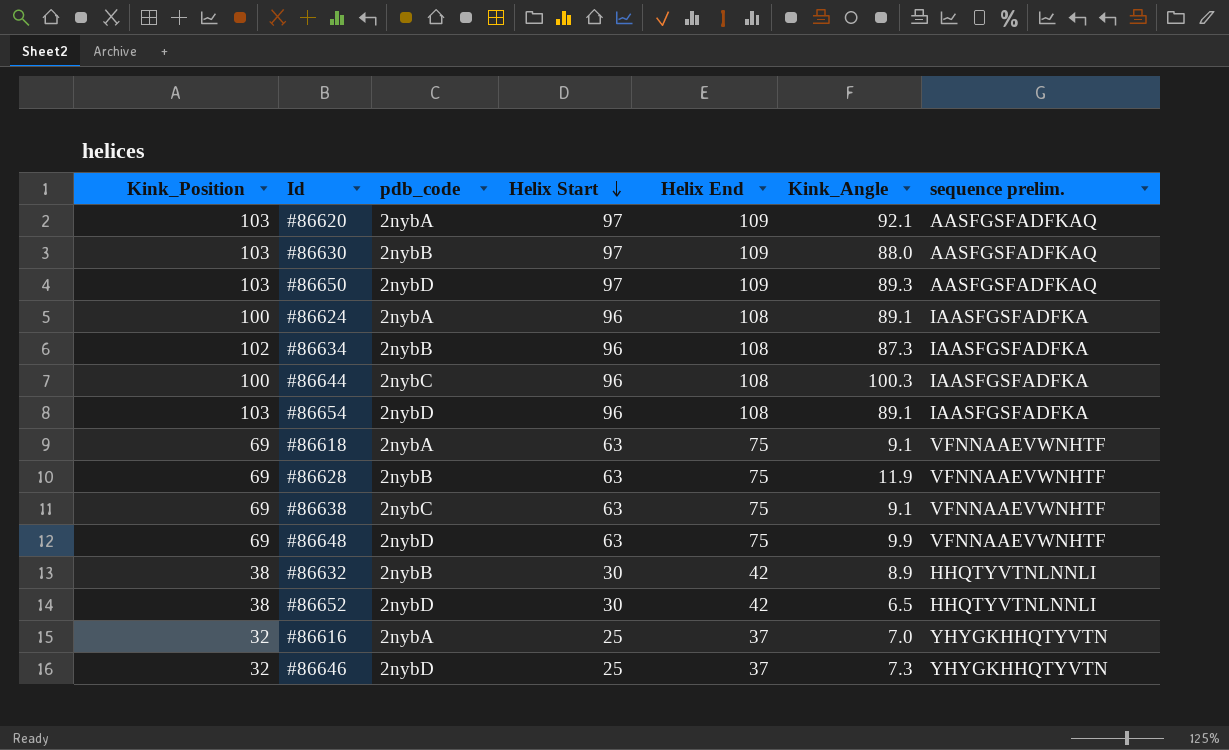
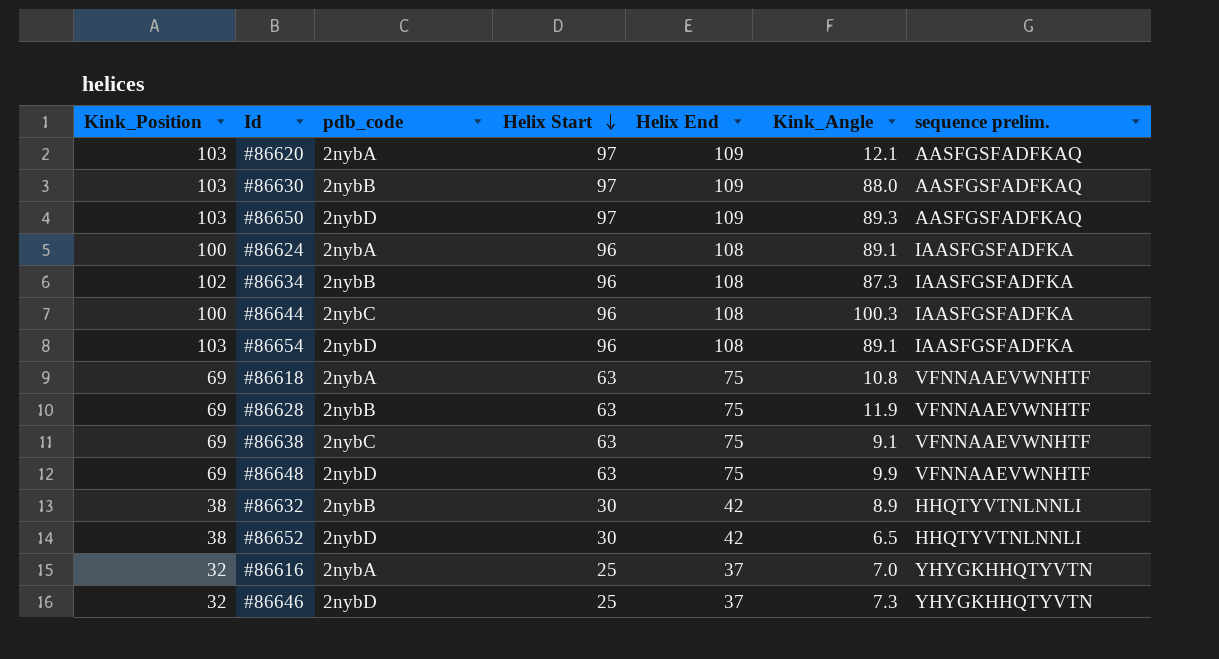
#86620 | Kink_Angle: 92.1 -> 12.1
#86618 | Kink_Angle: 9.1 -> 10.8

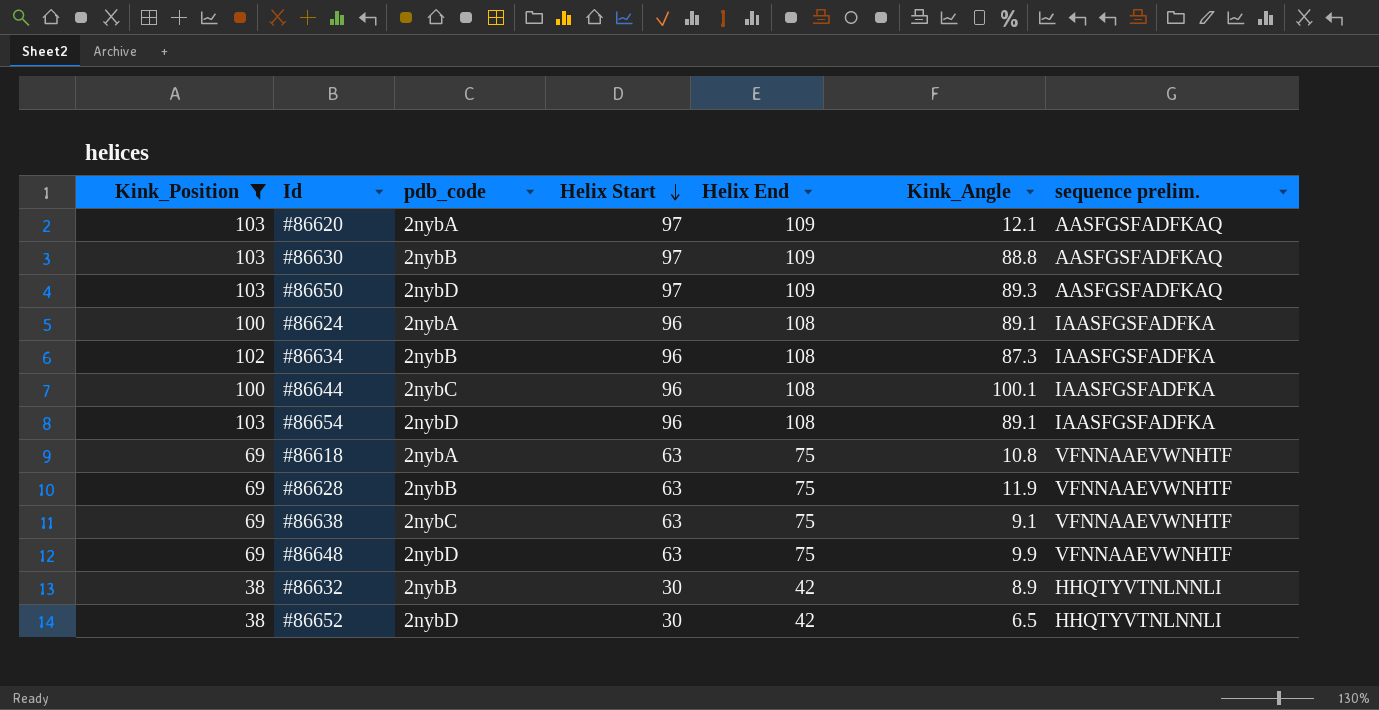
filter: none -> Kink_Position != 32
#86630 | Kink_Angle: 88.0 -> 88.8
#86644 | Kink_Angle: 100.3 -> 100.1

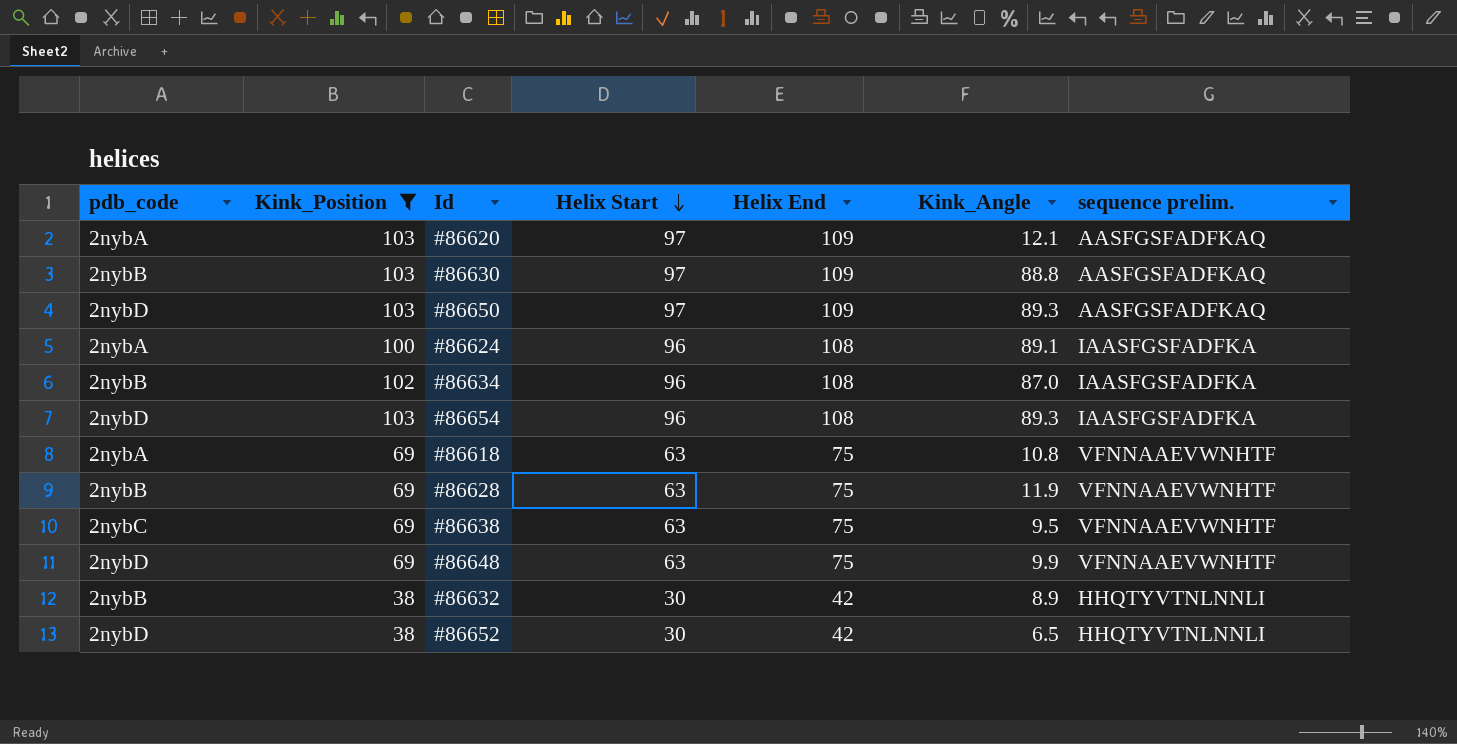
column pdb_code | position: 3 -> 1
row #86644: 100 | 2nybC | 96 | 108 | 100.1 | IAASFGSFADFKA -> none
#86634 | Kink_Angle: 87.3 -> 87.0
#86654 | Kink_Angle: 89.1 -> 89.3
#86638 | Kink_Angle: 9.1 -> 9.5

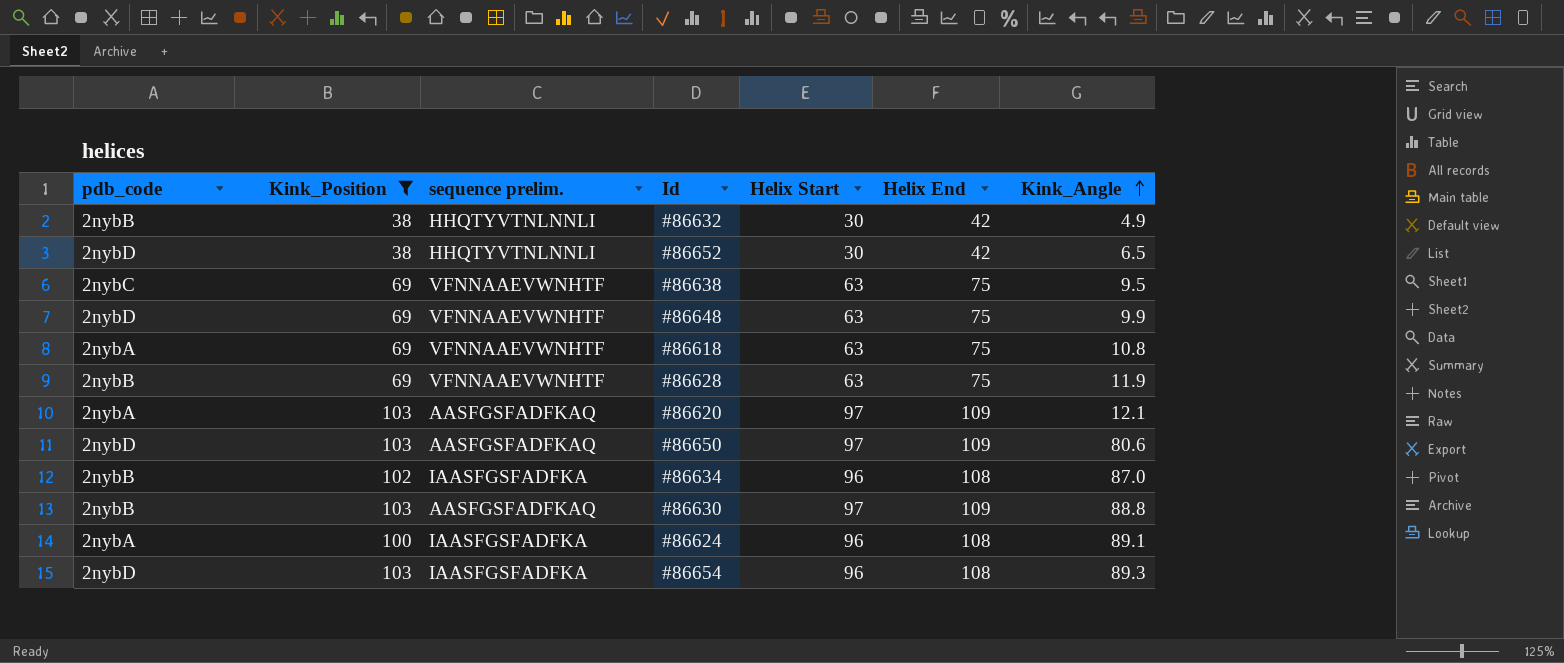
row order: Helix Start descending -> Kink_Angle ascending
column sequence prelim. | position: 7 -> 3
#86632 | Kink_Angle: 8.9 -> 4.9
#86650 | Kink_Angle: 89.3 -> 80.6

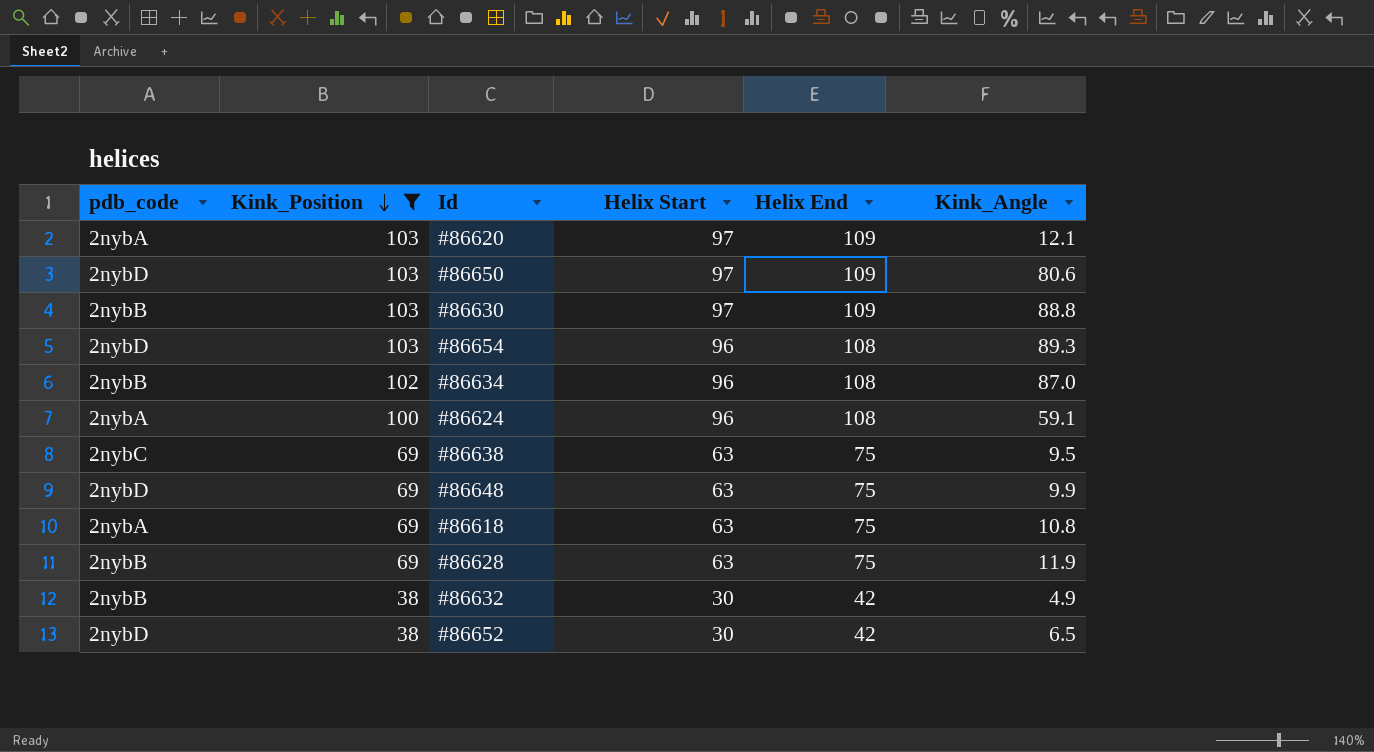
row order: Kink_Angle ascending -> Kink_Position descending
column sequence prelim. | position: 3 -> none
#86624 | Kink_Angle: 89.1 -> 59.1

